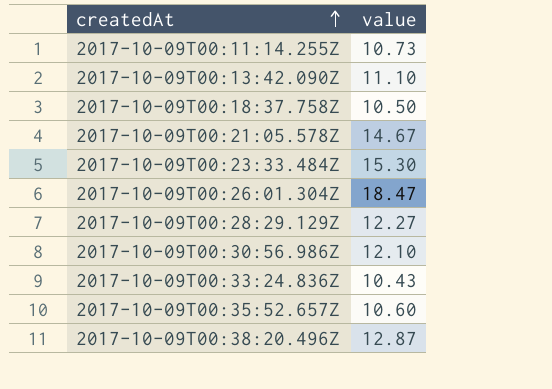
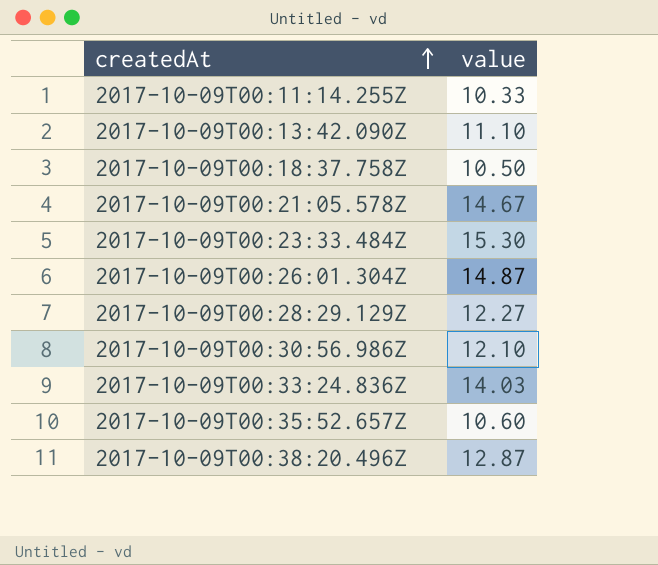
2017-10-09T00:11:14.255Z | value: 10.73 -> 10.33
2017-10-09T00:26:01.304Z | value: 18.47 -> 14.87
2017-10-09T00:33:24.836Z | value: 10.43 -> 14.03

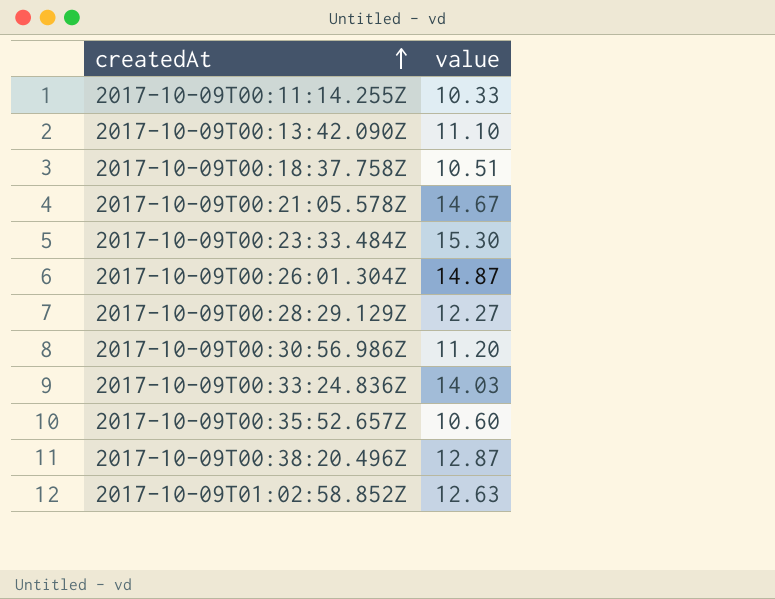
2017-10-09T00:18:37.758Z | value: 10.50 -> 10.51
2017-10-09T00:30:56.986Z | value: 12.10 -> 11.20
row 2017-10-09T01:02:58.852Z: none -> 12.63

